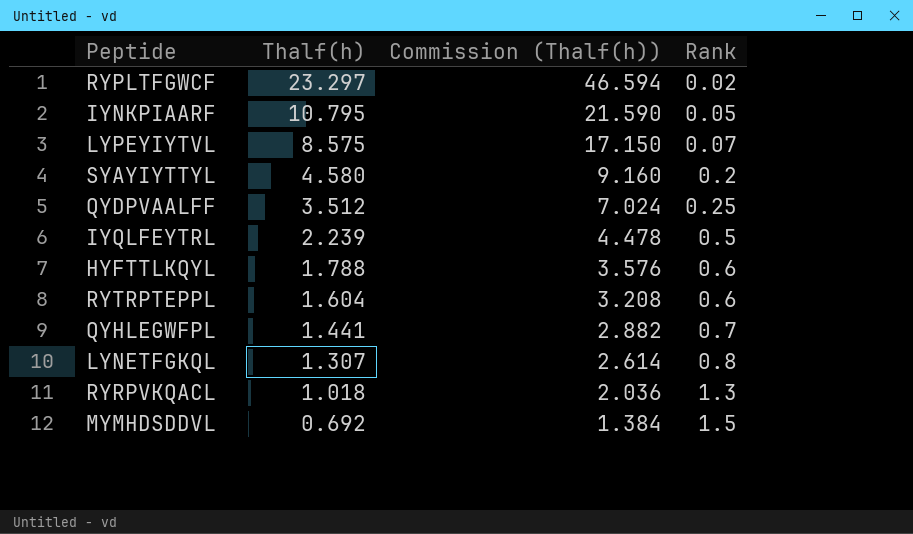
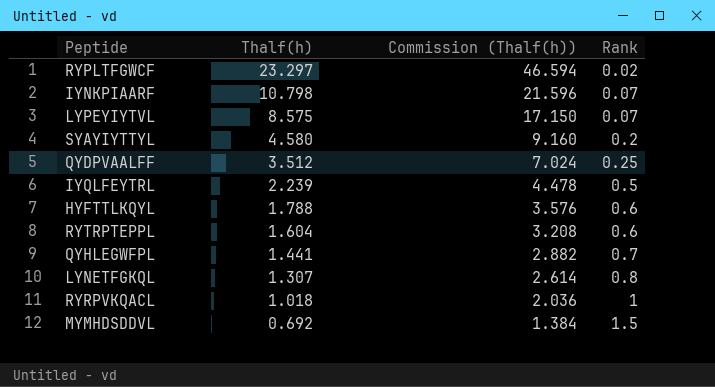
IYNKPIAARF | Thalf(h): 10.795 -> 10.798
IYNKPIAARF | Commission (Thalf(h)): 21.590 -> 21.596
IYNKPIAARF | Rank: 0.05 -> 0.07
RYRPVKQACL | Rank: 1.3 -> 1

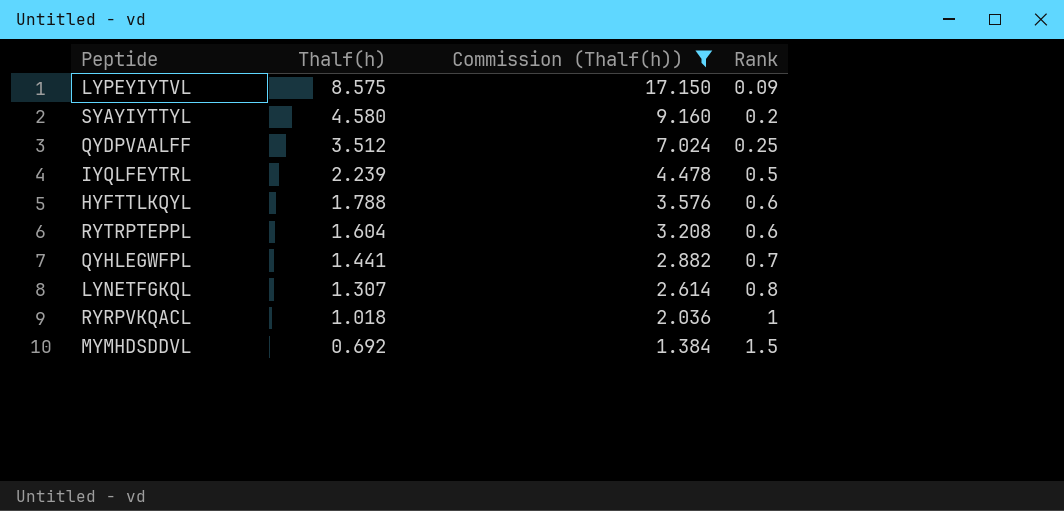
filter: none -> Commission (Thalf(h)) <= 17.150
LYPEYIYTVL | Rank: 0.07 -> 0.09

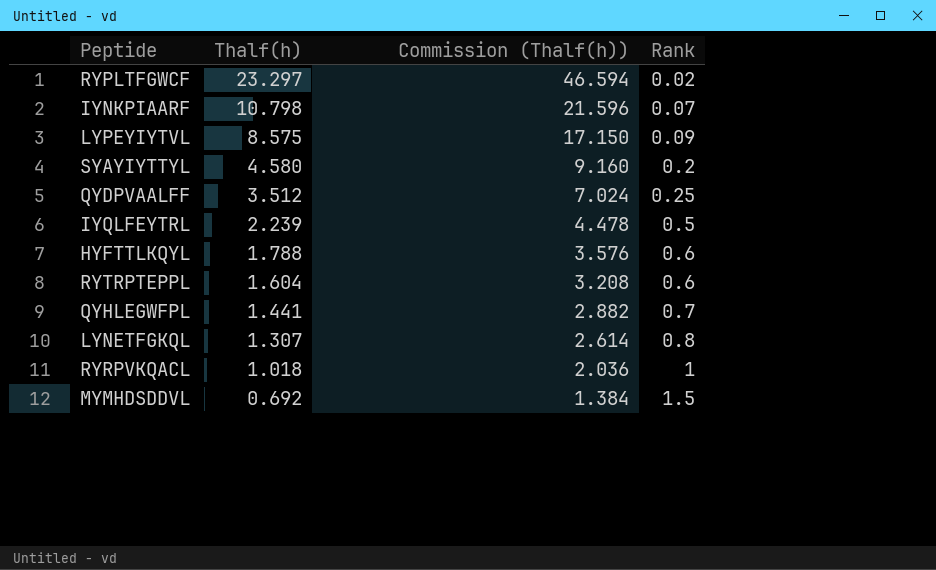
filter: Commission (Thalf(h)) <= 17.150 -> none

